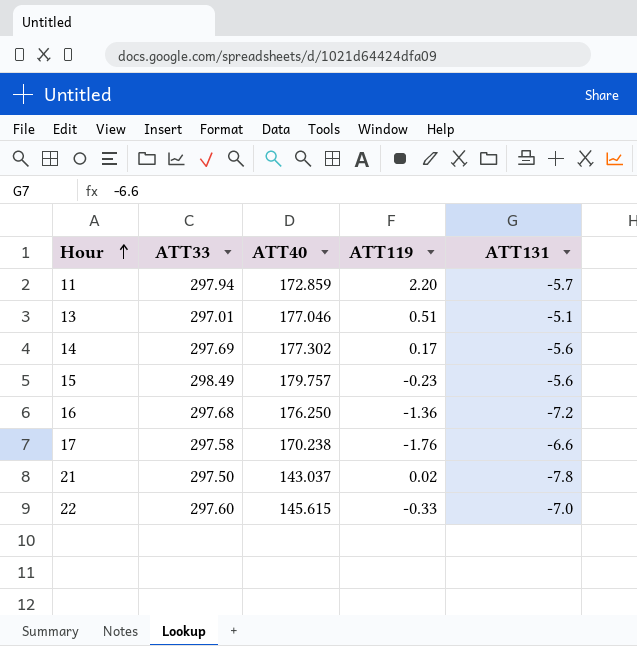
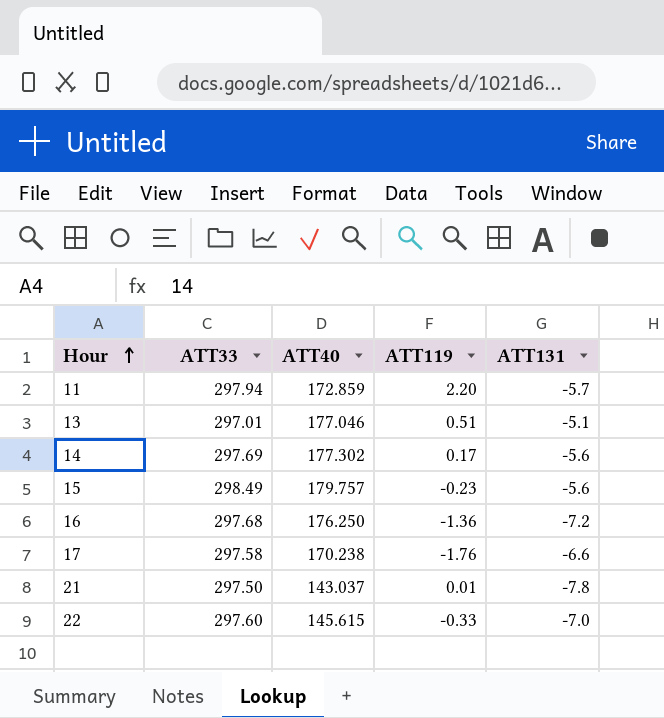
21 | ATT119: 0.02 -> 0.01

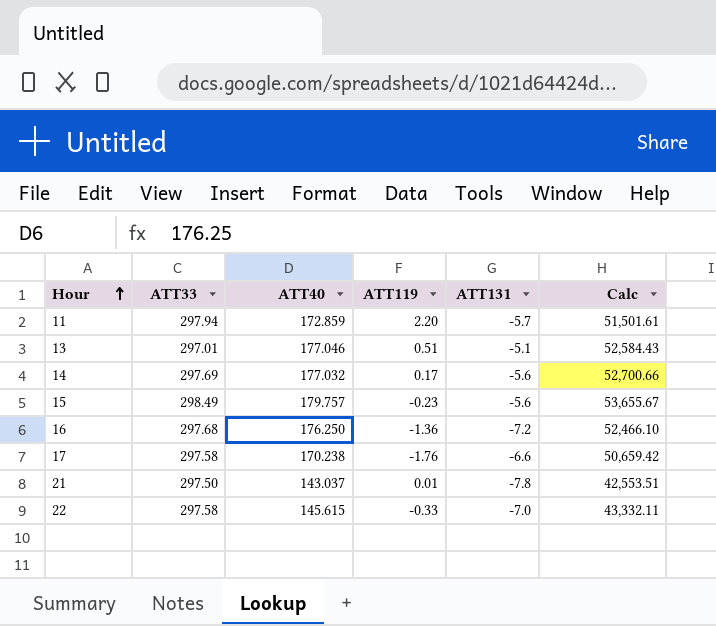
column Calc | formula: none -> [ATT33] * [ATT40]
14 | ATT40: 177.302 -> 177.032
22 | ATT33: 297.60 -> 297.58

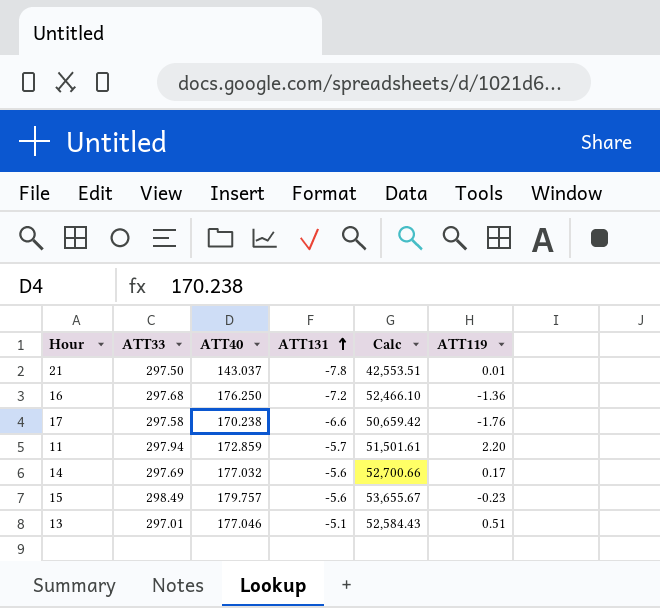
row order: Hour ascending -> ATT131 ascending
column ATT119 | position: 4 -> 6
row 22: 297.58 | 145.615 | -0.33 | -7.0 | 43,332.11 -> none

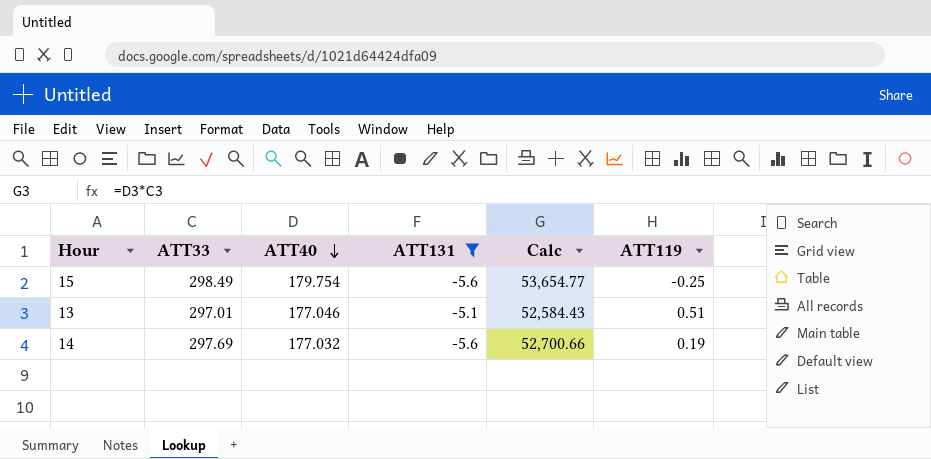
filter: none -> ATT131 >= -5.6
row order: ATT131 ascending -> ATT40 descending
15 | ATT40: 179.757 -> 179.754
15 | Calc: 53,655.67 -> 53,654.77
15 | ATT119: -0.23 -> -0.25
14 | ATT119: 0.17 -> 0.19

